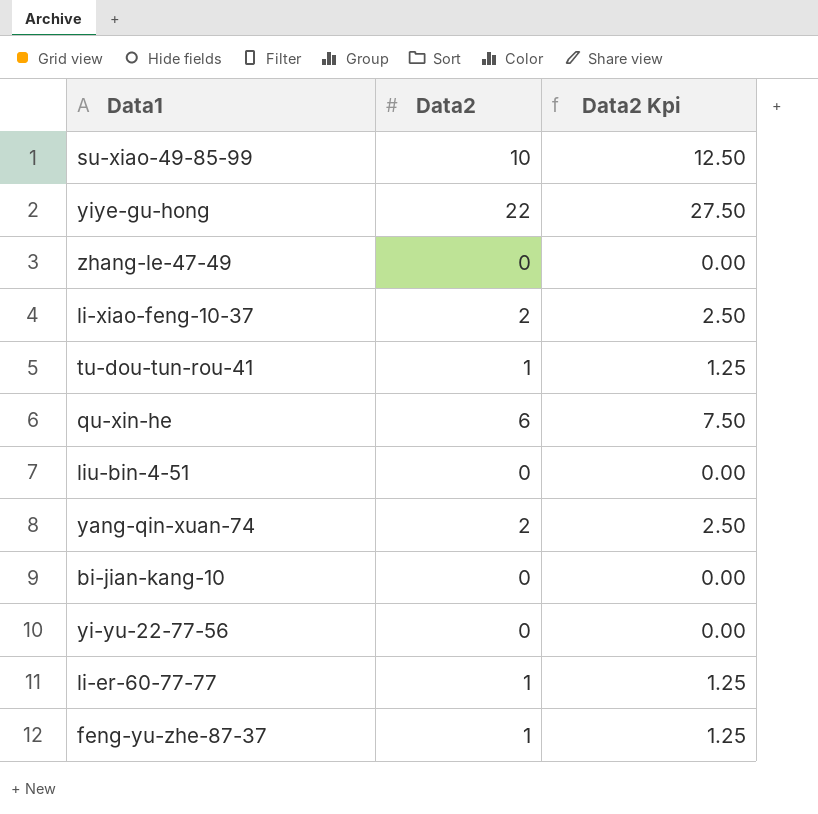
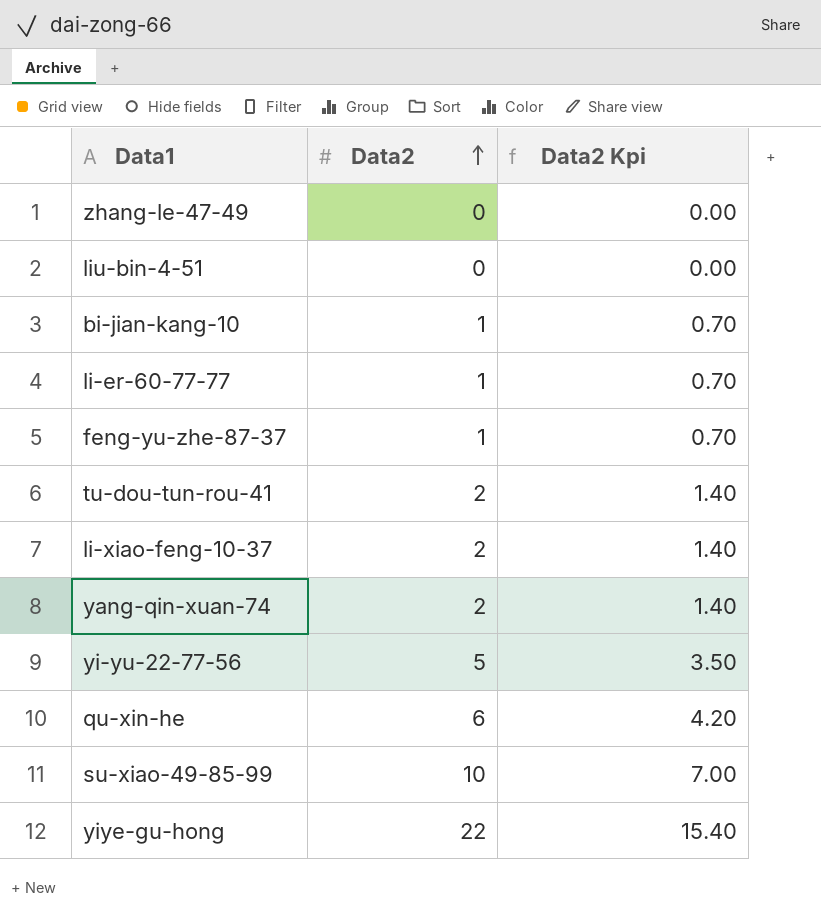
row order: none -> Data2 ascending
column Data2 Kpi | formula: [Data2] * 1.25 -> [Data2] * 0.7
bi-jian-kang-10 | Data2: 0 -> 1
tu-dou-tun-rou-41 | Data2: 1 -> 2
yi-yu-22-77-56 | Data2: 0 -> 5

